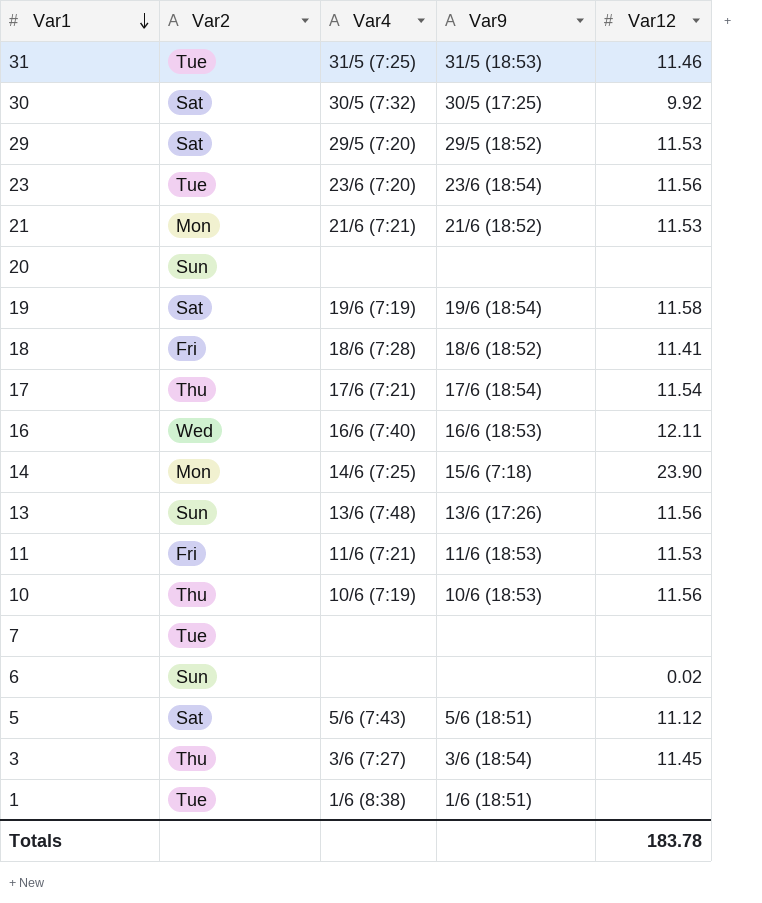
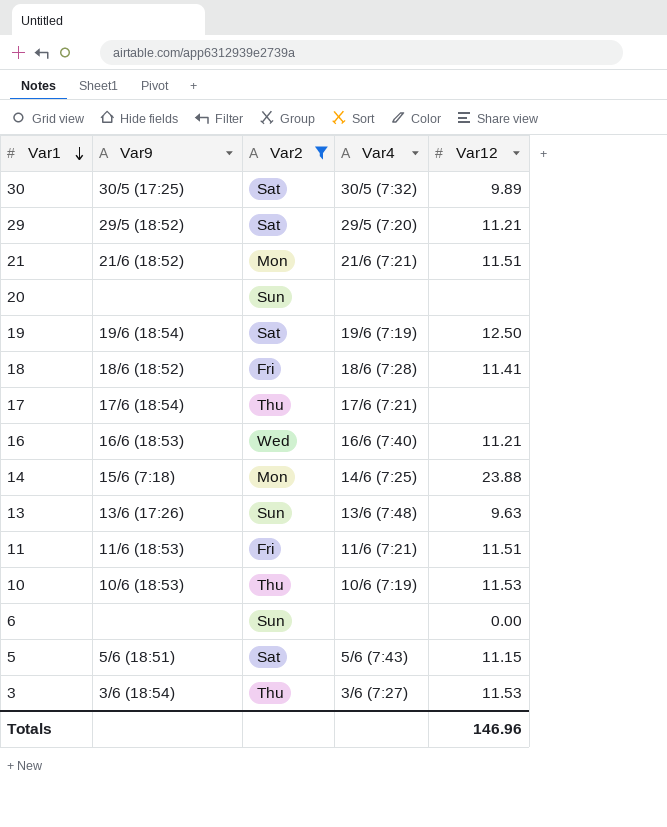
filter: none -> Var2 != Tue
column Var9 | position: 4 -> 2
30 | Var12: 9.92 -> 9.89
29 | Var12: 11.53 -> 11.21
21 | Var12: 11.53 -> 11.51
19 | Var12: 11.58 -> 12.50
17 | Var12: 11.54 -> none
16 | Var12: 12.11 -> 11.21
14 | Var12: 23.90 -> 23.88
13 | Var12: 11.56 -> 9.63
11 | Var12: 11.53 -> 11.51
10 | Var12: 11.56 -> 11.53
6 | Var12: 0.02 -> 0.00
5 | Var12: 11.12 -> 11.15
3 | Var12: 11.45 -> 11.53
Totals | Var12: 183.78 -> 146.96

